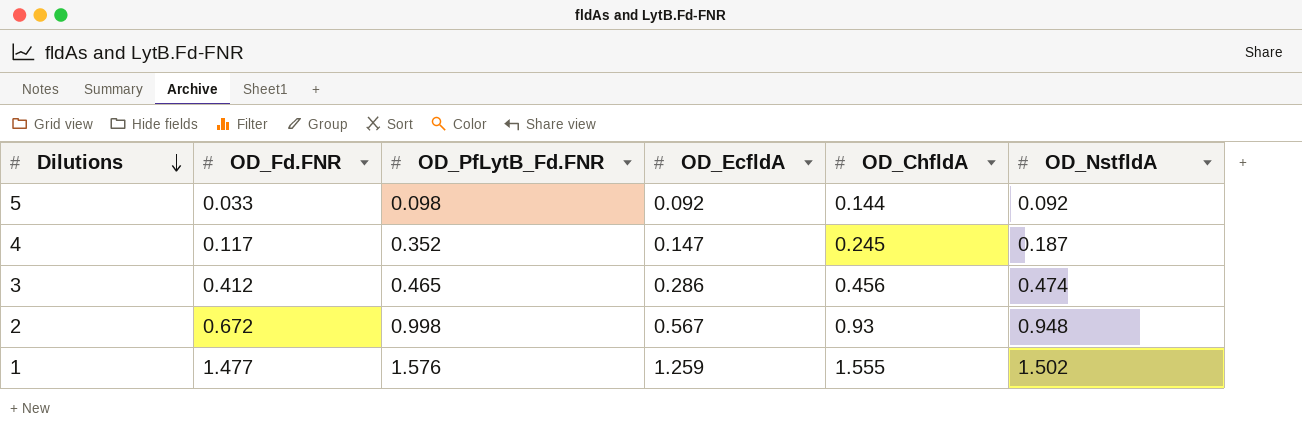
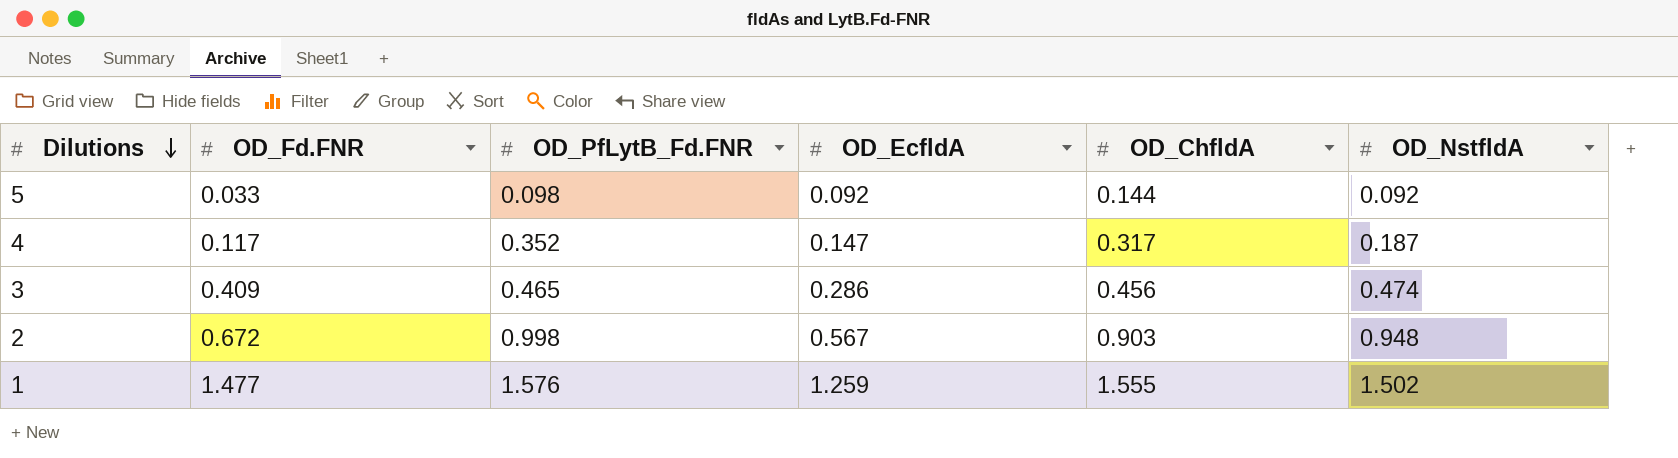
4 | OD_ChfldA: 0.245 -> 0.317
3 | OD_Fd.FNR: 0.412 -> 0.409
2 | OD_ChfldA: 0.93 -> 0.903

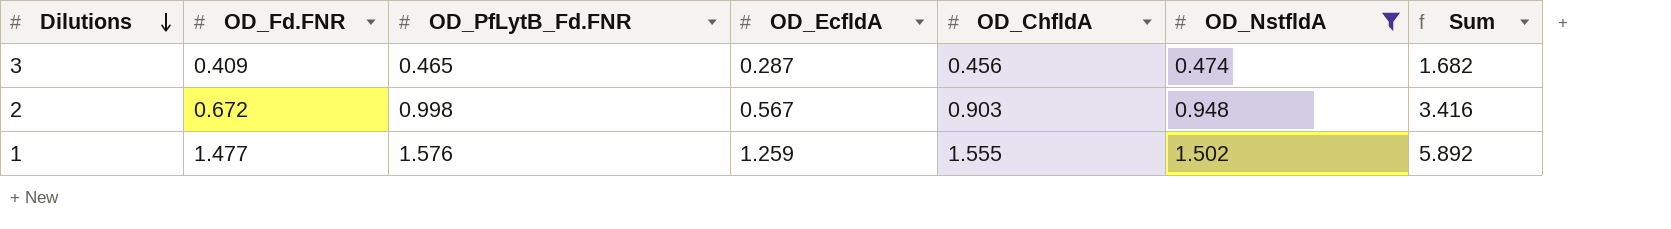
filter: none -> OD_NstfldA >= 0.474
column Sum | formula: none -> [OD_PfLytB_Fd.FNR] + [OD_EcfldA] + [OD_ChfldA] + [OD_NstfldA]
3 | OD_EcfldA: 0.286 -> 0.287

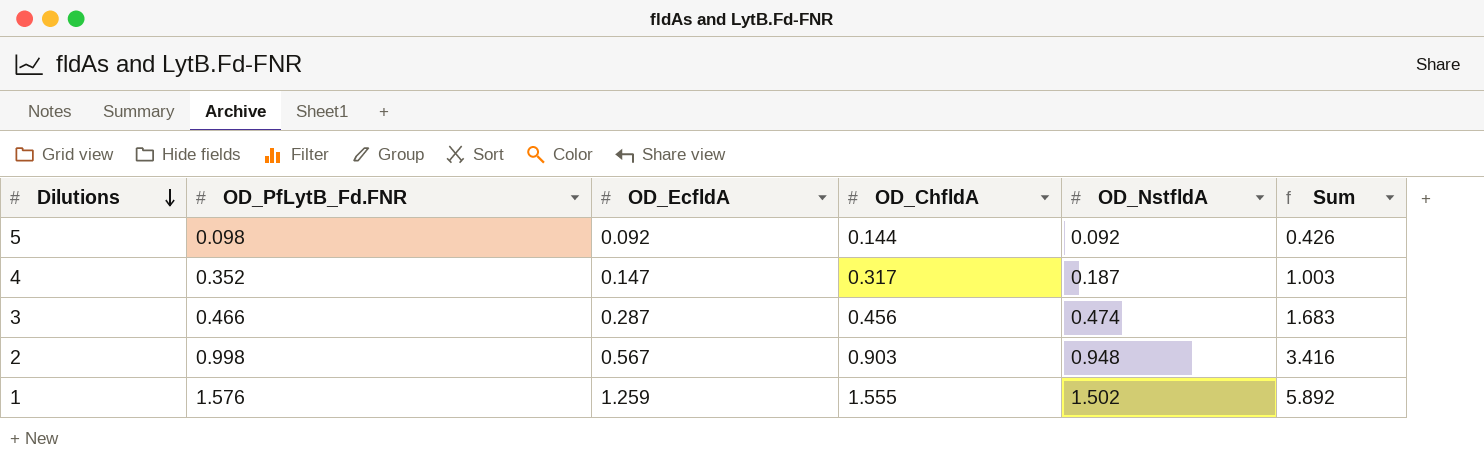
filter: OD_NstfldA >= 0.474 -> none
column OD_Fd.FNR | position: 2 -> none
3 | OD_PfLytB_Fd.FNR: 0.465 -> 0.466
3 | Sum: 1.682 -> 1.683

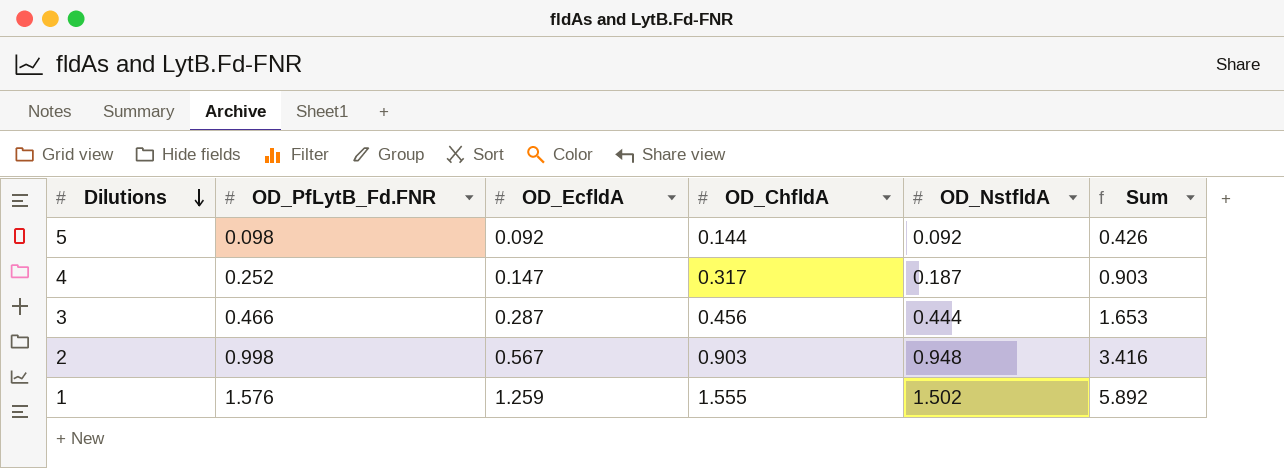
4 | OD_PfLytB_Fd.FNR: 0.352 -> 0.252
4 | Sum: 1.003 -> 0.903
3 | OD_NstfldA: 0.474 -> 0.444
3 | Sum: 1.683 -> 1.653

